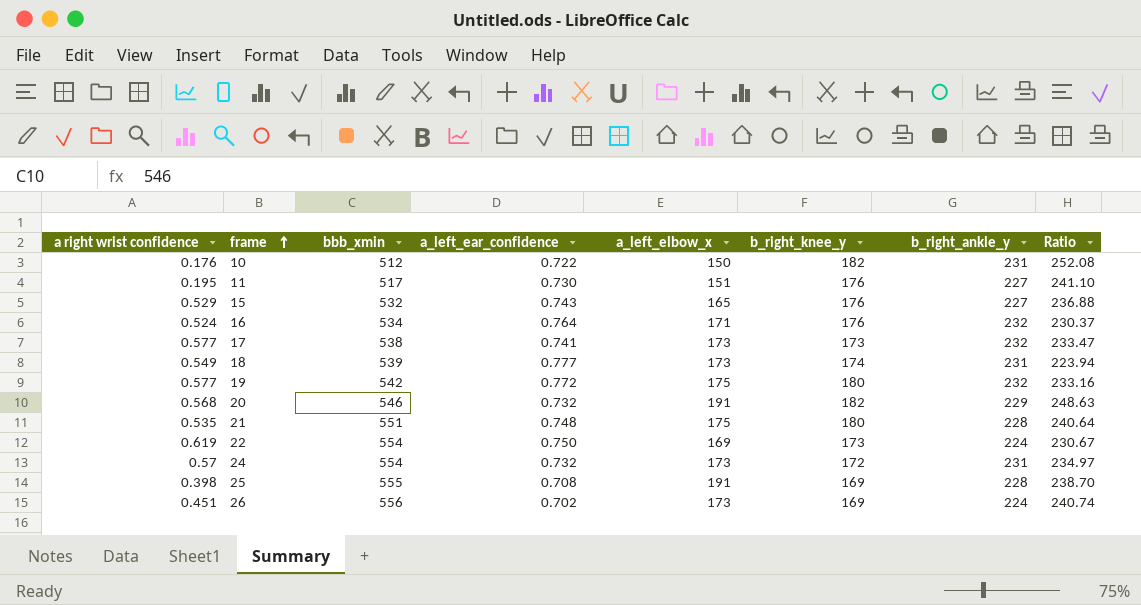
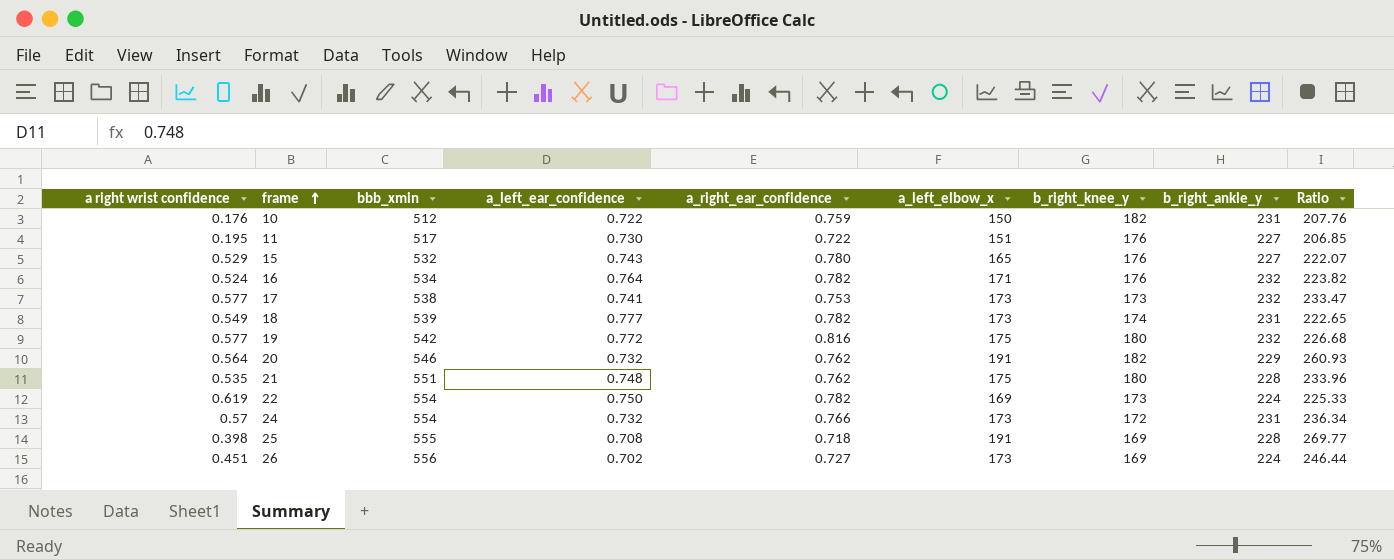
column a_right_ear_confidence | position: none -> 5
column Ratio | formula: [b_right_knee_y] / [a_left_ear_confidence] -> [a_left_elbow_x] / [a_left_ear_confidence]
20 | a right wrist confidence: 0.568 -> 0.564

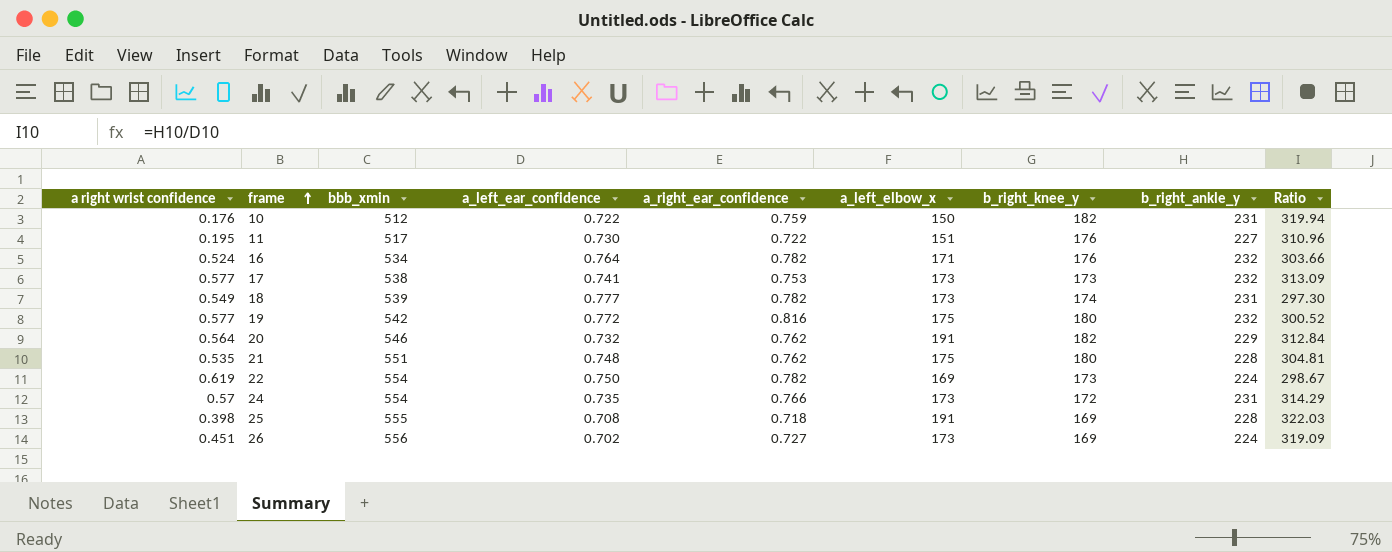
column Ratio | formula: [a_left_elbow_x] / [a_left_ear_confidence] -> [b_right_ankle_y] / [a_left_ear_confidence]
row 15: 0.529 | 532 | 0.743 | 0.780 | 165 | 176 | 227 | 222.07 -> none
24 | a_left_ear_confidence: 0.732 -> 0.735

